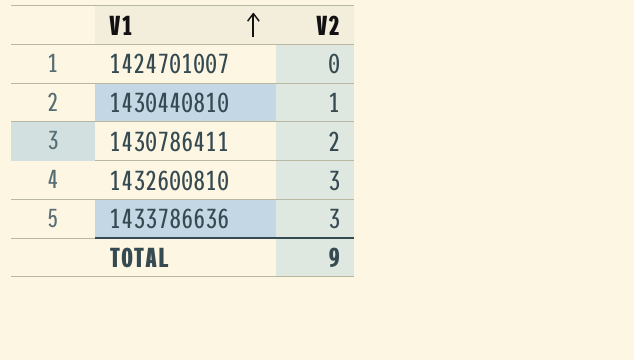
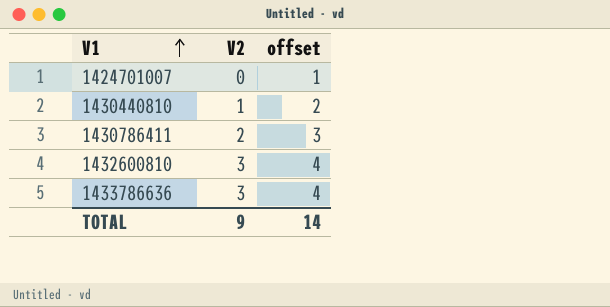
column offset | formula: none -> [V2] + 1

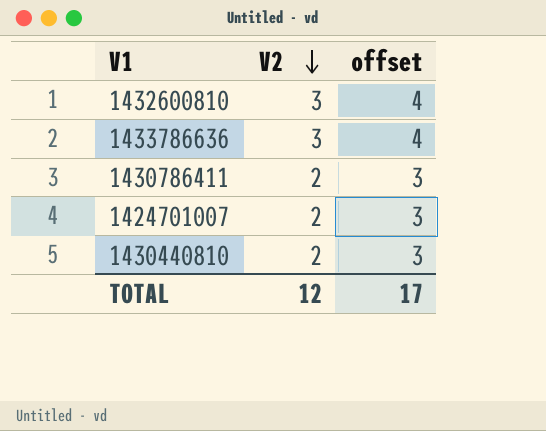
row order: V1 ascending -> V2 descending
1424701007 | V2: 0 -> 2
1424701007 | offset: 1 -> 3
1430440810 | V2: 1 -> 2
1430440810 | offset: 2 -> 3
TOTAL | V2: 9 -> 12
TOTAL | offset: 14 -> 17

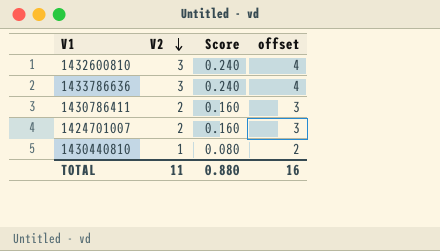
column Score | formula: none -> [V2] * 0.08
1430440810 | V2: 2 -> 1
1430440810 | offset: 3 -> 2
TOTAL | V2: 12 -> 11
TOTAL | offset: 17 -> 16

